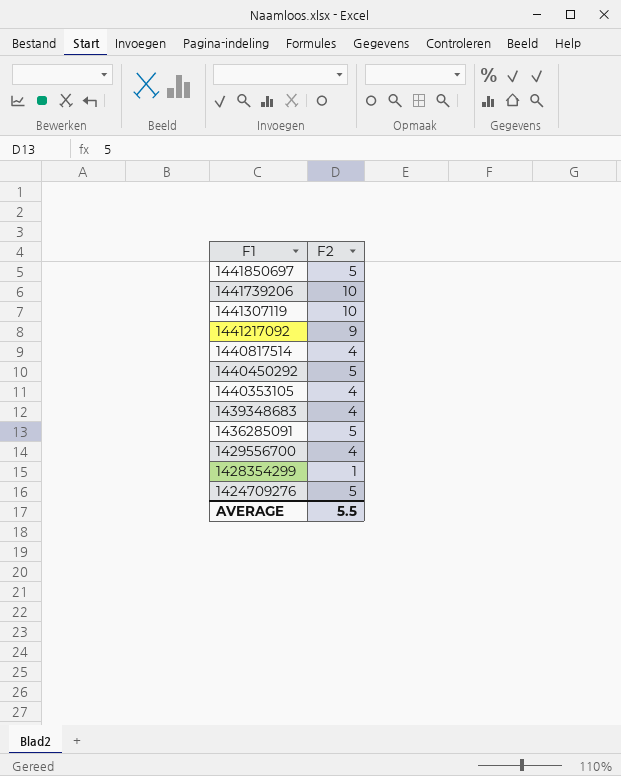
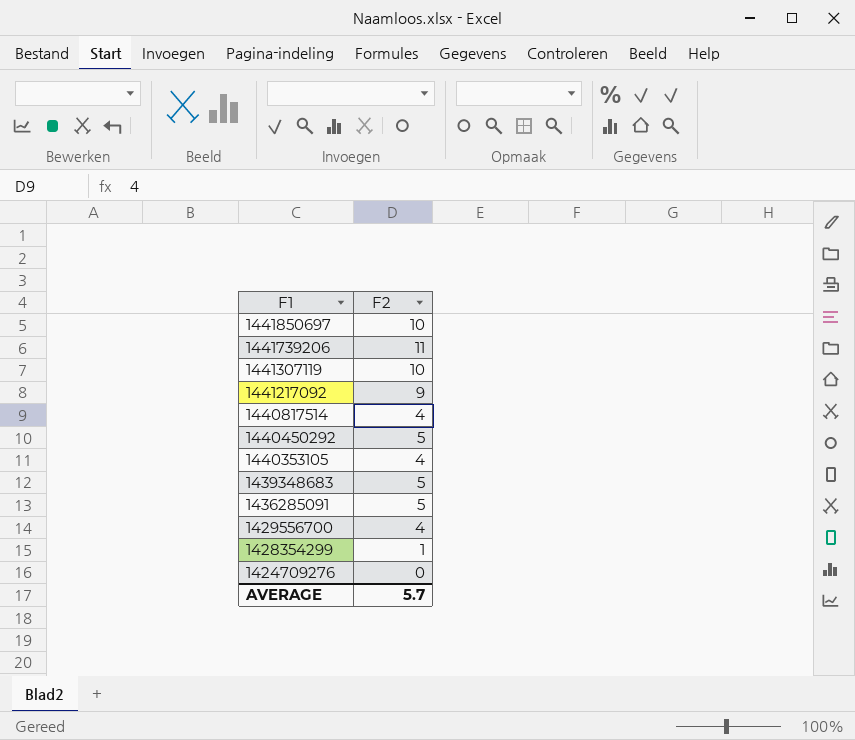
1441850697 | F2: 5 -> 10
1441739206 | F2: 10 -> 11
1439348683 | F2: 4 -> 5
1424709276 | F2: 5 -> 0
AVERAGE | F2: 5.5 -> 5.7

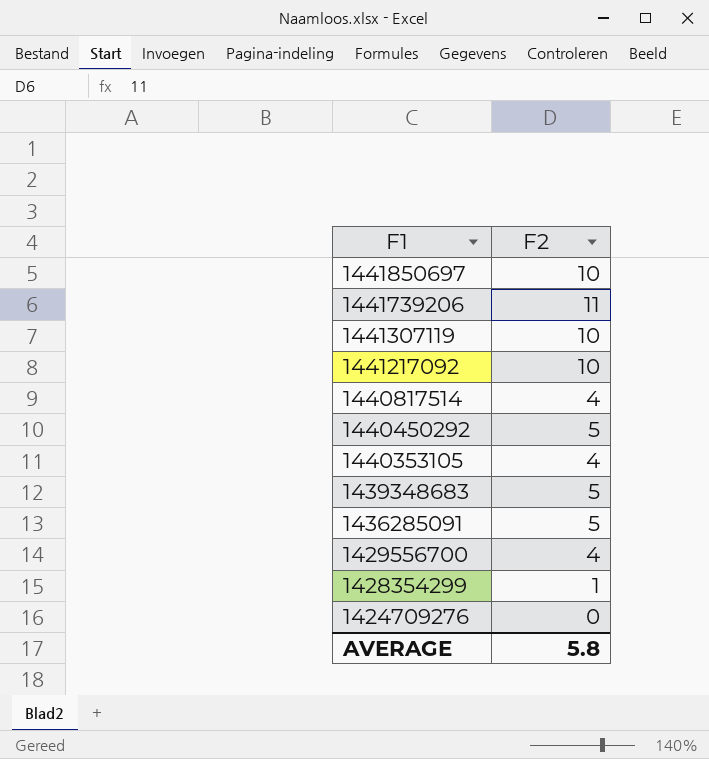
1441217092 | F2: 9 -> 10
AVERAGE | F2: 5.7 -> 5.8

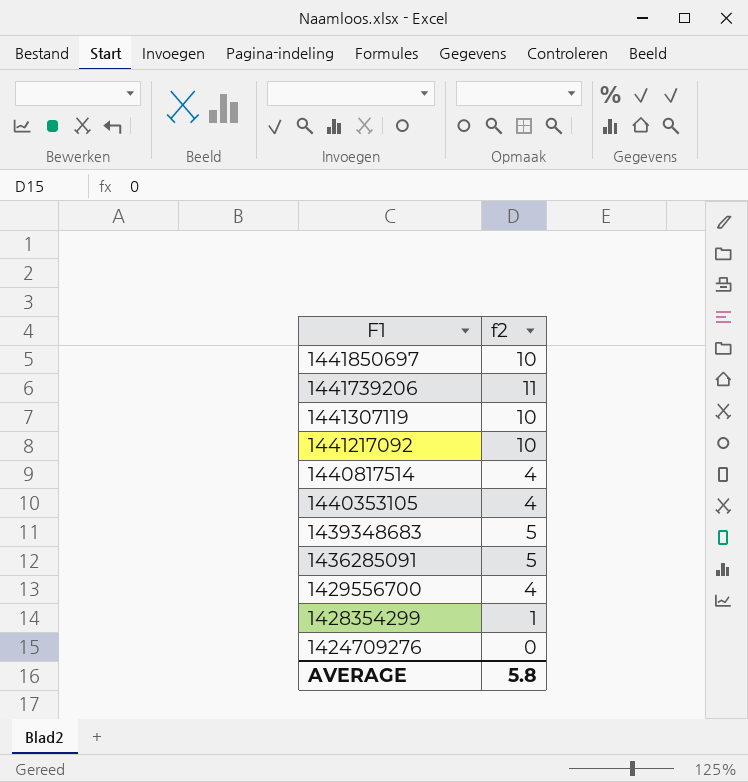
column name: F2 -> f2
row 1440450292: 5 -> none

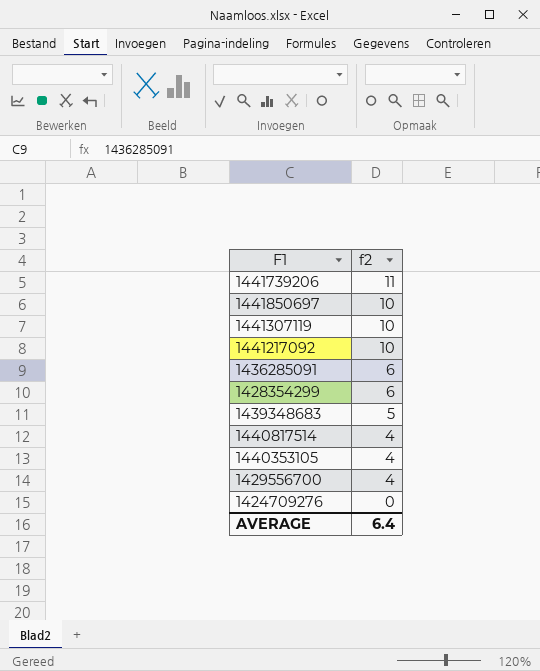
row order: F1 descending -> f2 descending
1436285091 | f2: 5 -> 6
1428354299 | f2: 1 -> 6
AVERAGE | f2: 5.8 -> 6.4

